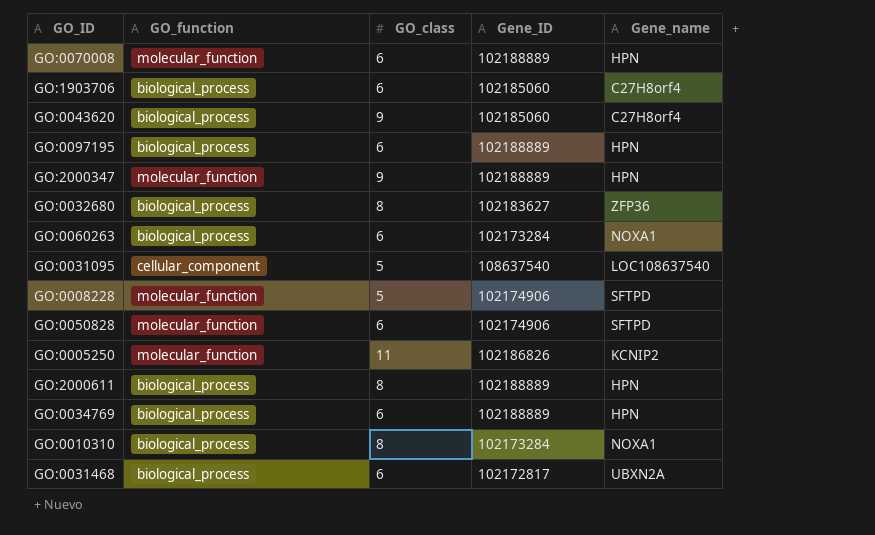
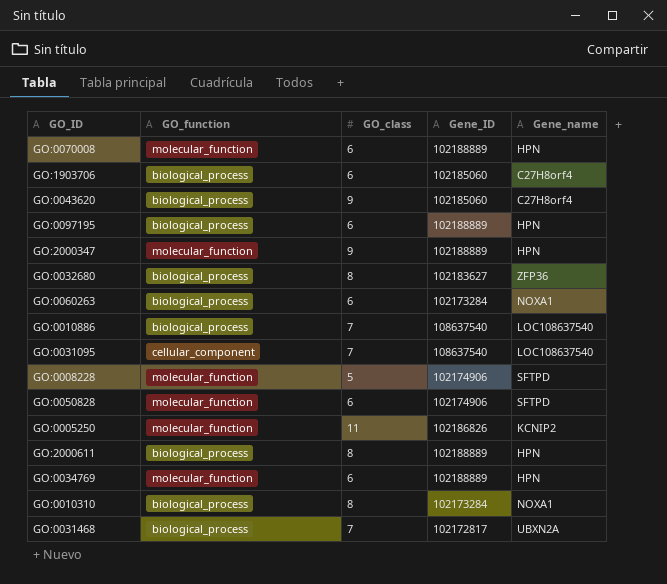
row GO:0010886: none -> biological_process | 7 | 108637540 | LOC108637540
GO:0031095 | GO_class: 5 -> 7
GO:0034769 | GO_function: biological_process -> molecular_function
GO:0031468 | GO_class: 6 -> 7

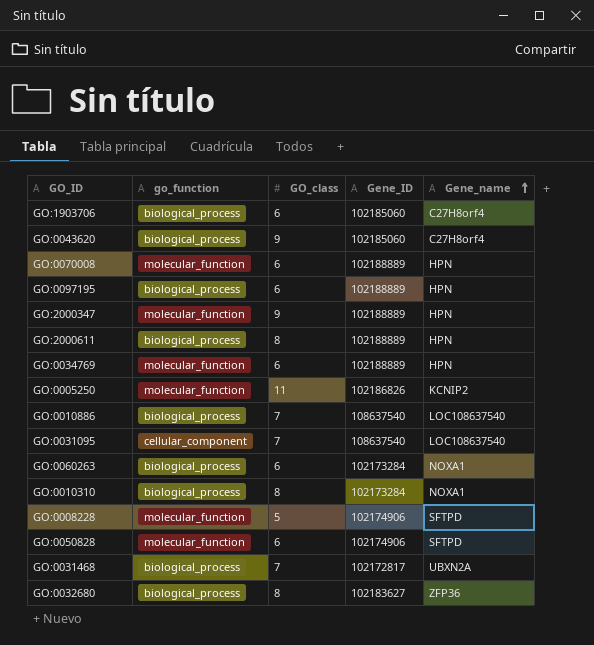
row order: none -> Gene_name ascending
column name: GO_function -> go_function

